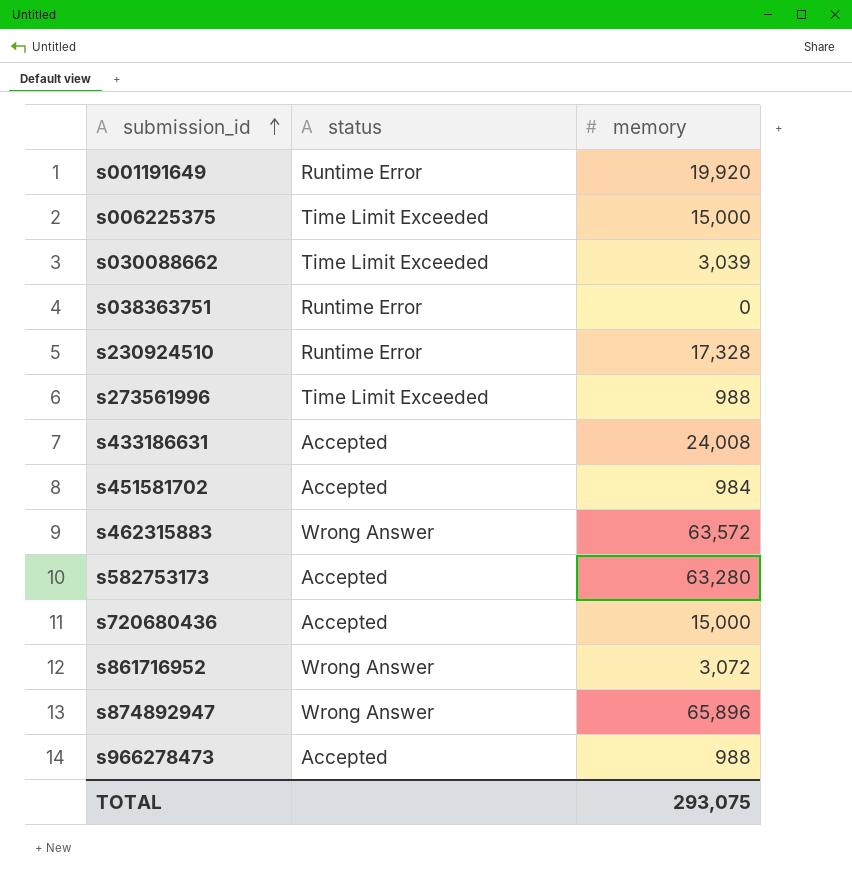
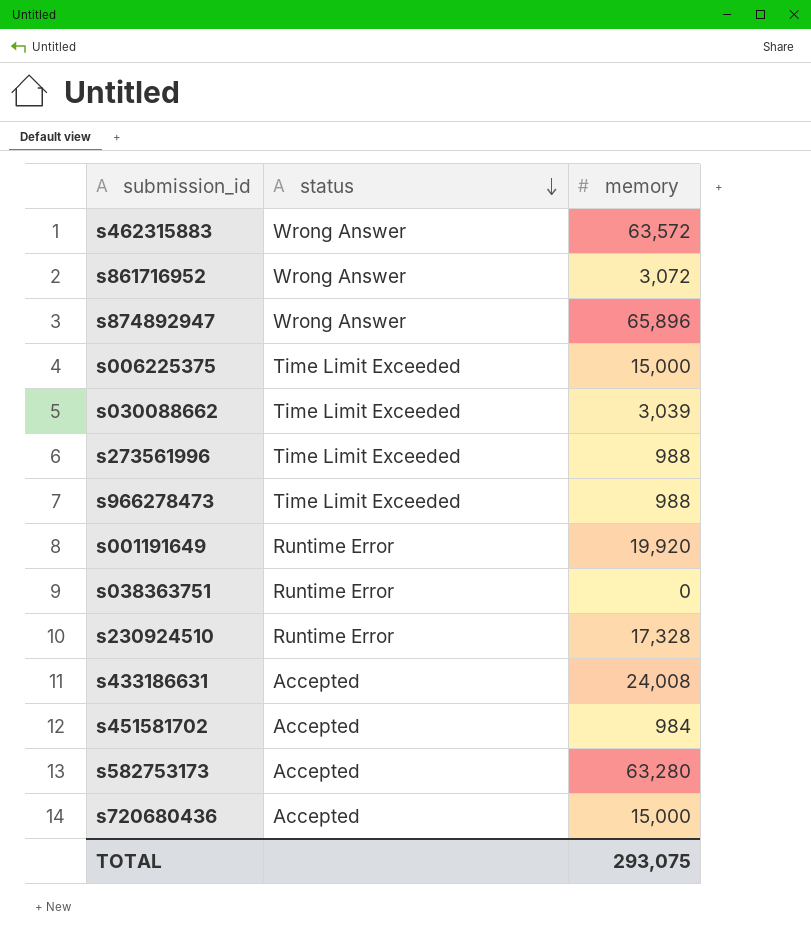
row order: submission_id ascending -> status descending
s966278473 | status: Accepted -> Time Limit Exceeded

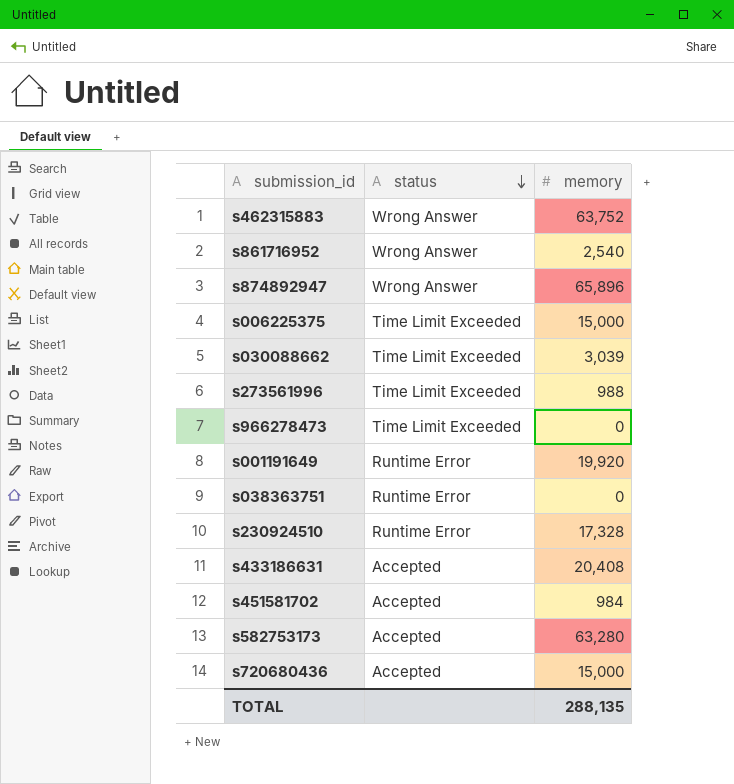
s462315883 | memory: 63,572 -> 63,752
s861716952 | memory: 3,072 -> 2,540
s966278473 | memory: 988 -> 0
s433186631 | memory: 24,008 -> 20,408
TOTAL | memory: 293,075 -> 288,135

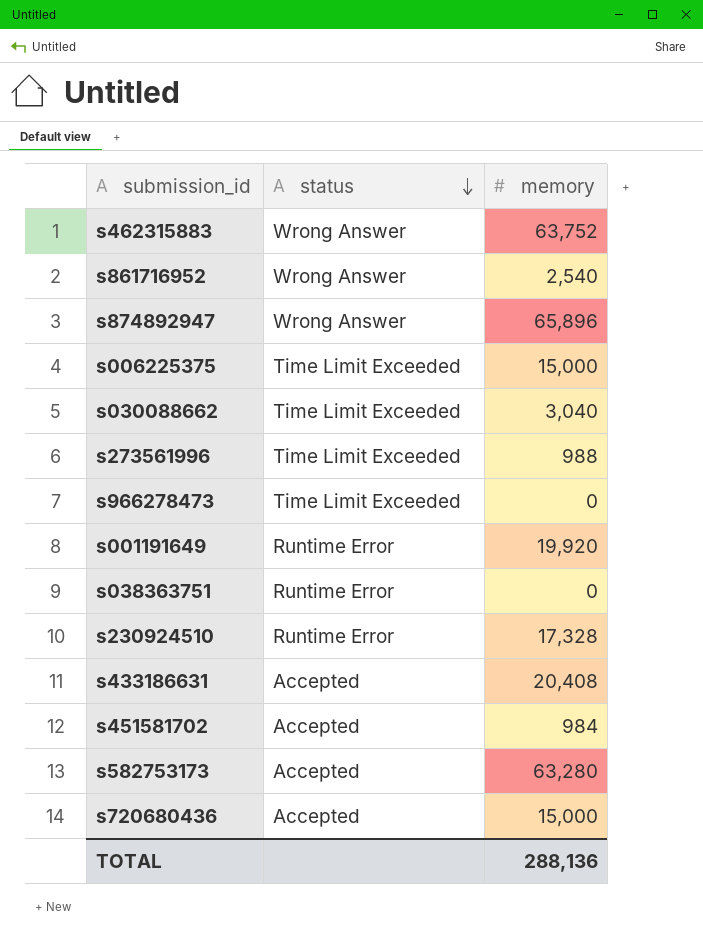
s030088662 | memory: 3,039 -> 3,040
TOTAL | memory: 288,135 -> 288,136

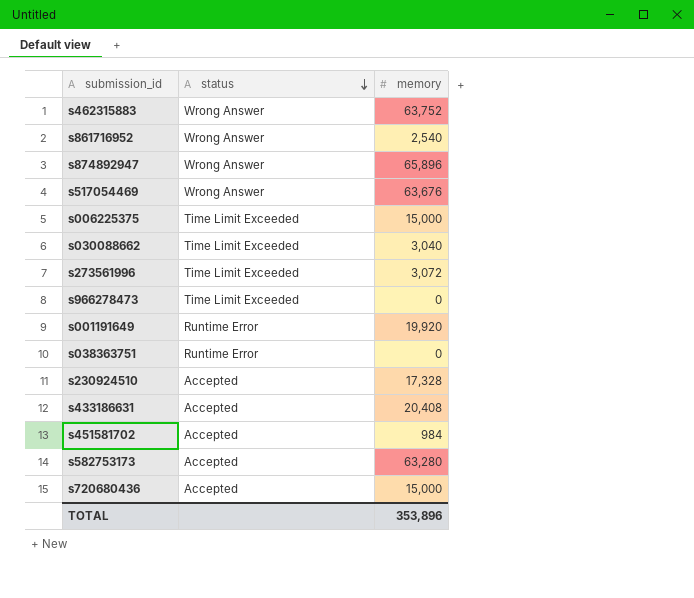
row s517054469: none -> Wrong Answer | 63,676
s273561996 | memory: 988 -> 3,072
s230924510 | status: Runtime Error -> Accepted
TOTAL | memory: 288,136 -> 353,896

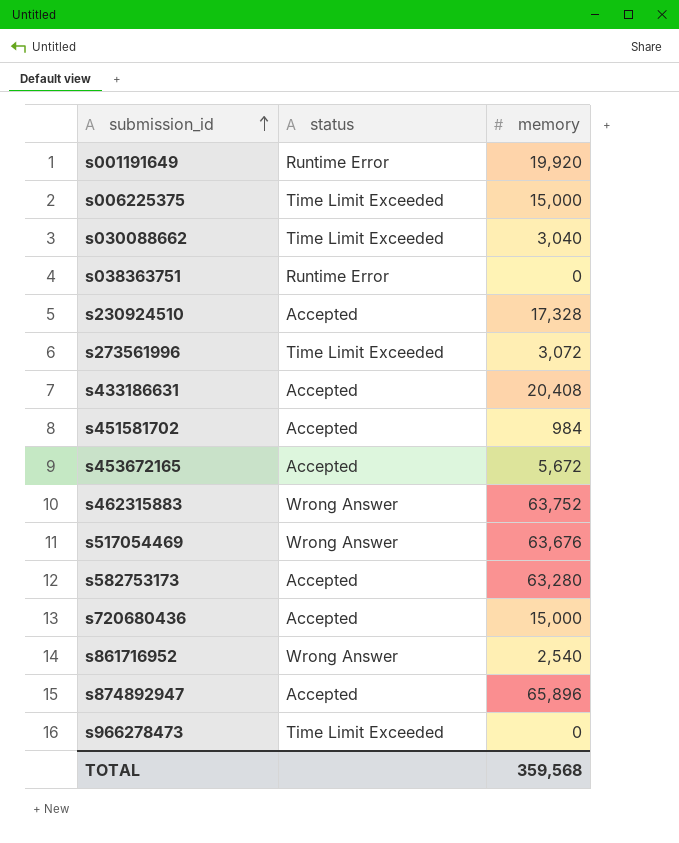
row order: status descending -> submission_id ascending
row s453672165: none -> Accepted | 5,672
s874892947 | status: Wrong Answer -> Accepted
TOTAL | memory: 353,896 -> 359,568

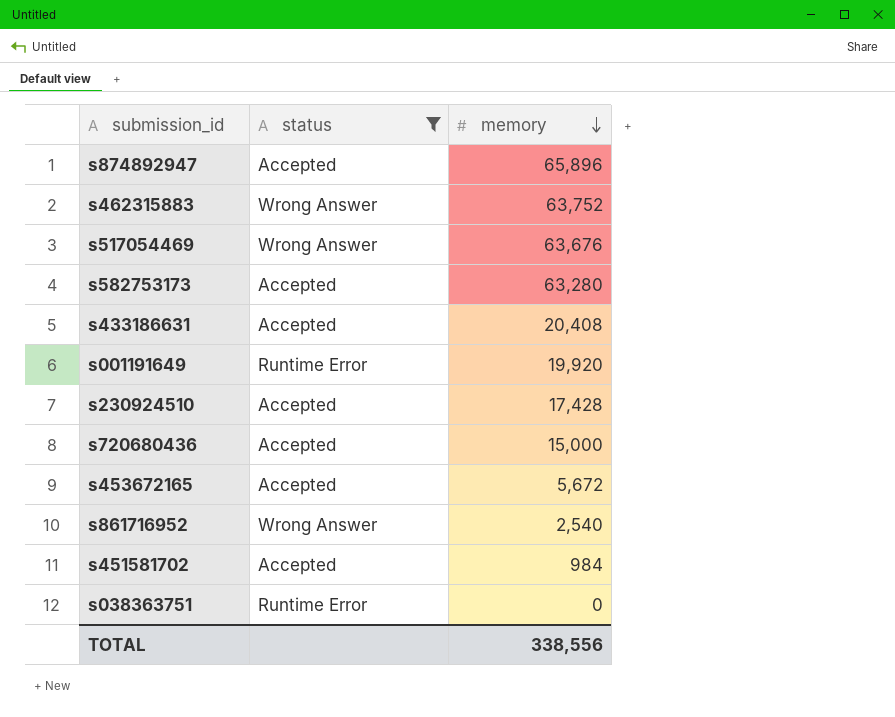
filter: none -> status != Time Limit Exceeded
row order: submission_id ascending -> memory descending
s230924510 | memory: 17,328 -> 17,428
TOTAL | memory: 359,568 -> 338,556

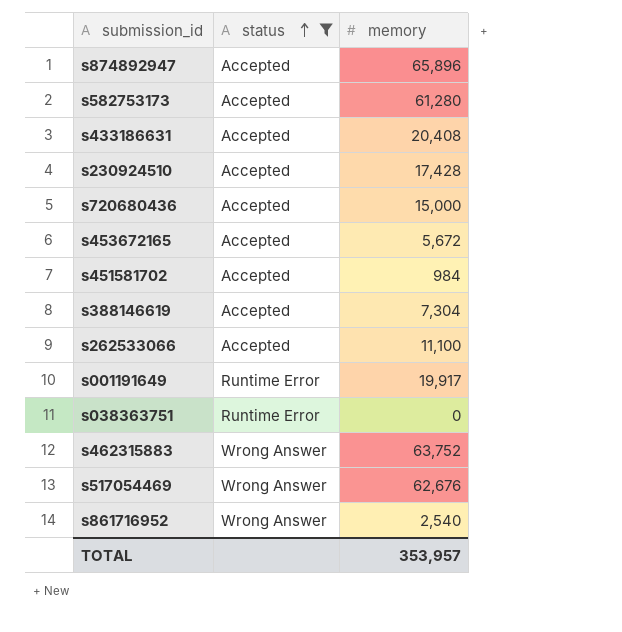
row order: memory descending -> status ascending
s582753173 | memory: 63,280 -> 61,280
row s388146619: none -> Accepted | 7,304
row s262533066: none -> Accepted | 11,100
s001191649 | memory: 19,920 -> 19,917
s517054469 | memory: 63,676 -> 62,676
TOTAL | memory: 338,556 -> 353,957

